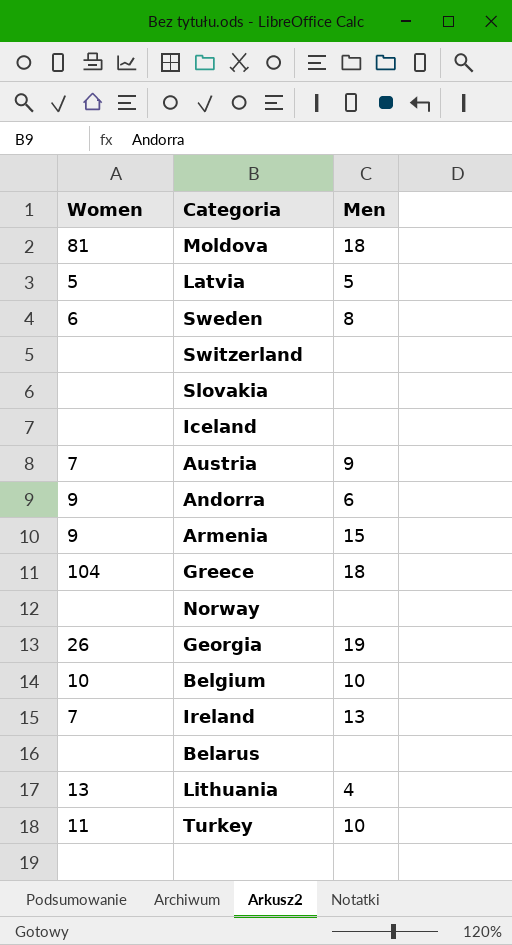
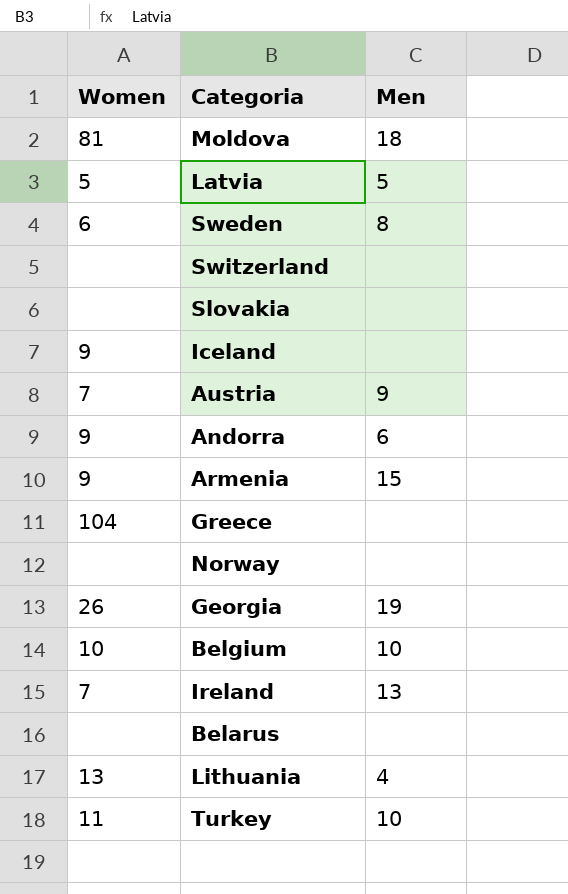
Iceland | Women: none -> 9
Greece | Men: 18 -> none

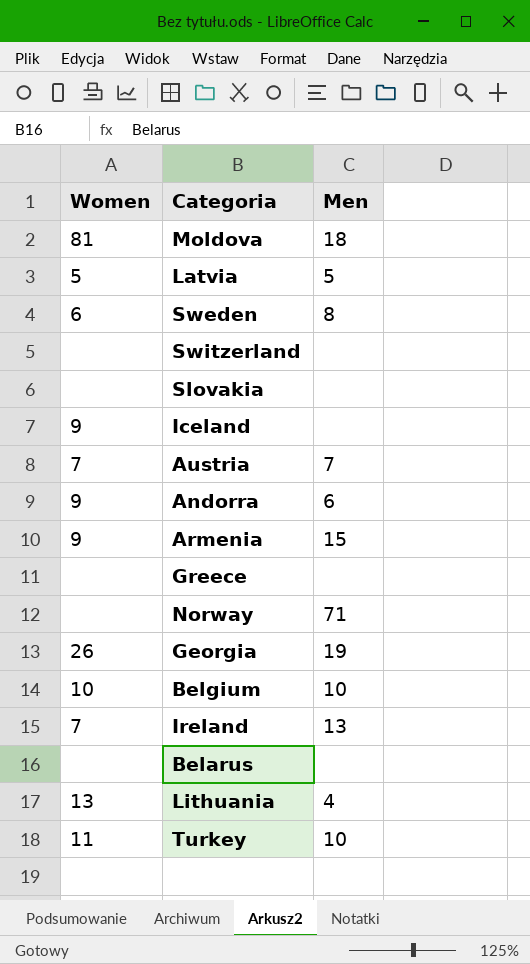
Austria | Men: 9 -> 7
Greece | Women: 104 -> none
Norway | Men: none -> 71

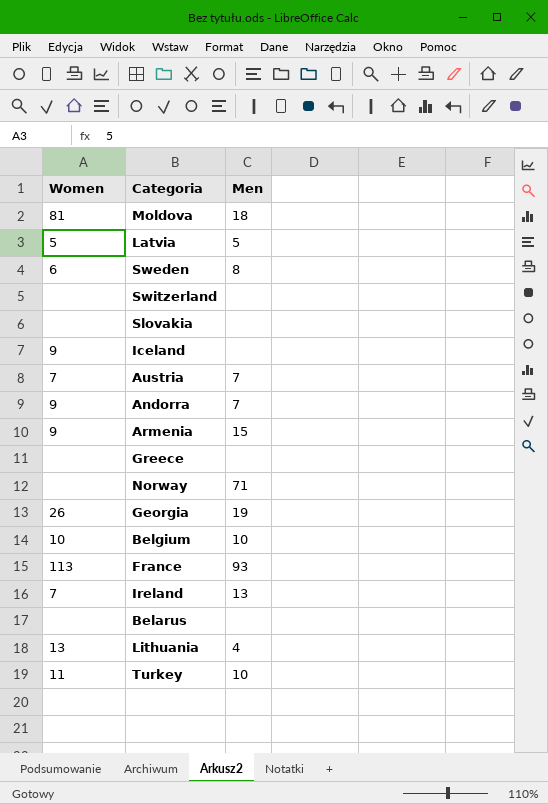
Andorra | Men: 6 -> 7
row France: none -> 113 | 93

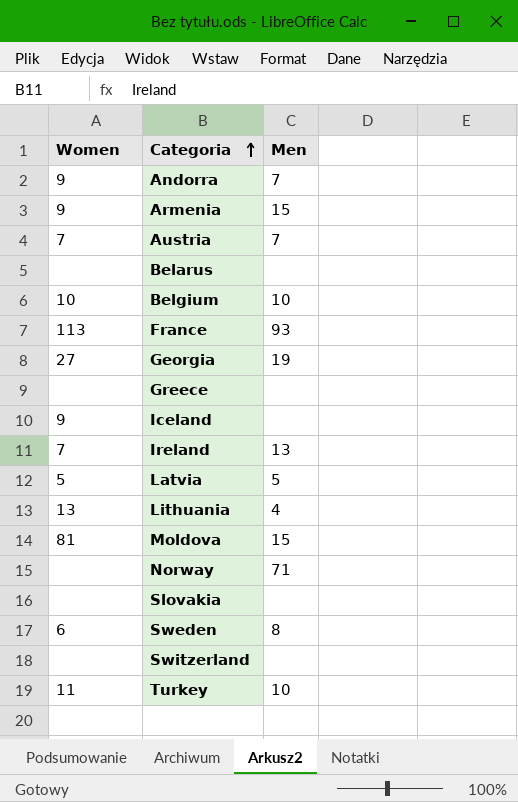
row order: none -> Categoria ascending
Georgia | Women: 26 -> 27
Moldova | Men: 18 -> 15

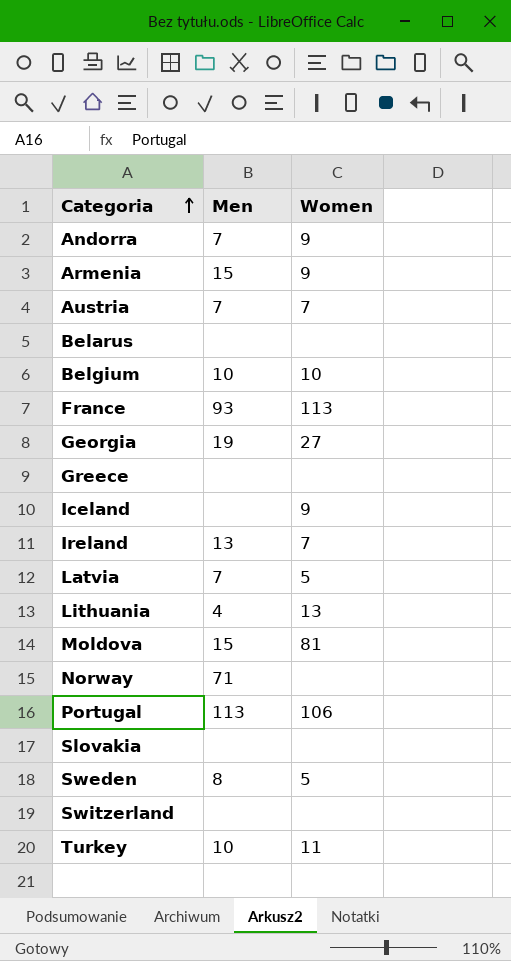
column Women | position: 1 -> 3
Latvia | Men: 5 -> 7
row Portugal: none -> 113 | 106
Sweden | Women: 6 -> 5

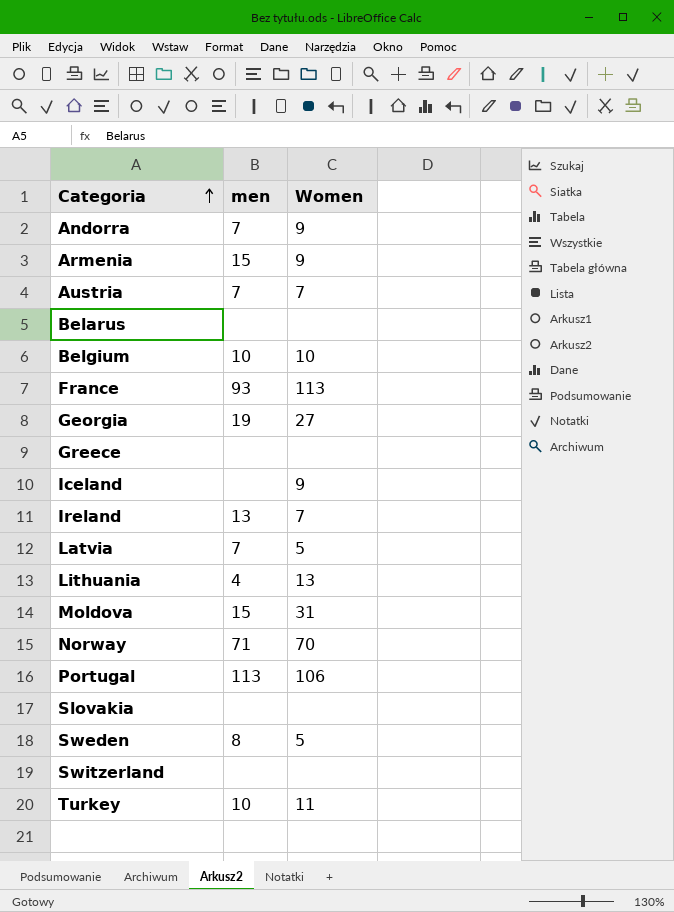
column name: Men -> men
Moldova | Women: 81 -> 31
Norway | Women: none -> 70

